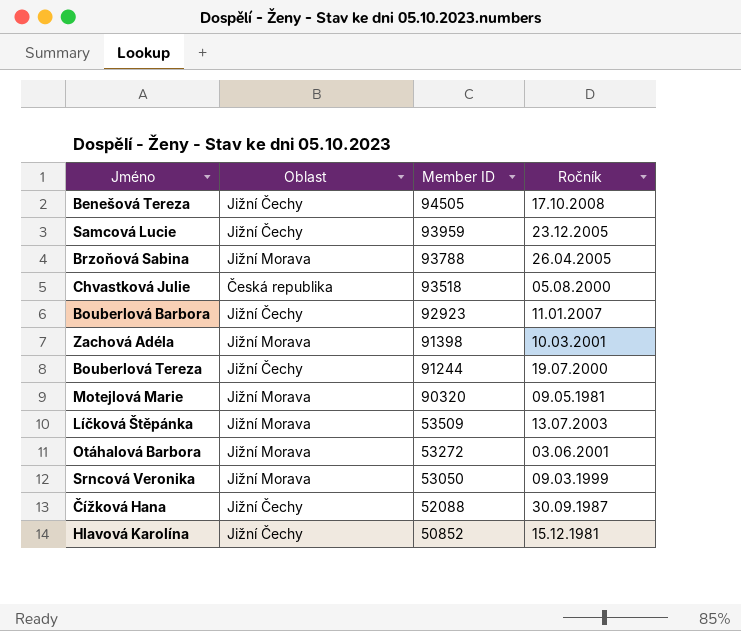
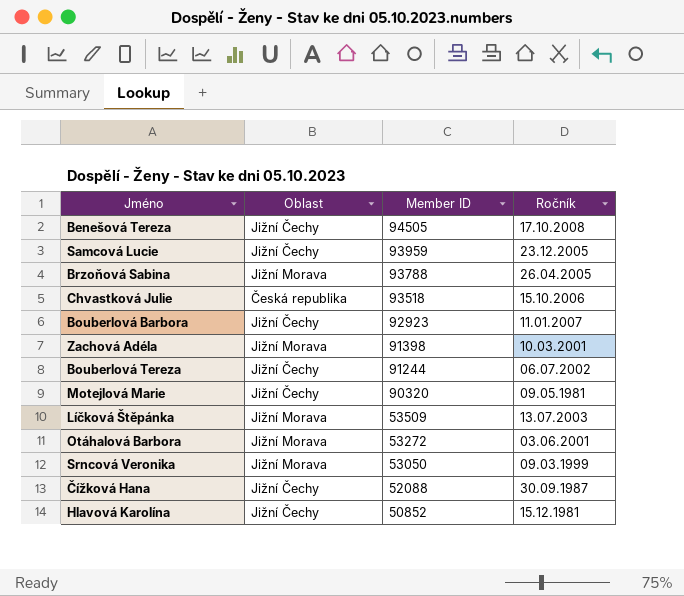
Chvastková Julie | Ročník: 05.08.2000 -> 15.10.2006
Bouberlová Tereza | Ročník: 19.07.2000 -> 06.07.2002
Motejlová Marie | Oblast: Jižní Morava -> Jižní Čechy

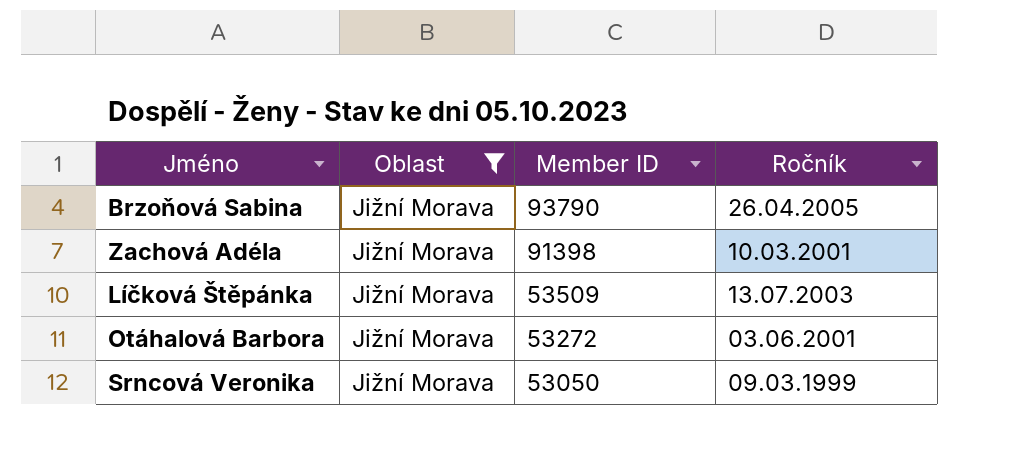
filter: none -> Oblast = Jižní Morava
Brzoňová Sabina | Member ID: 93788 -> 93790

